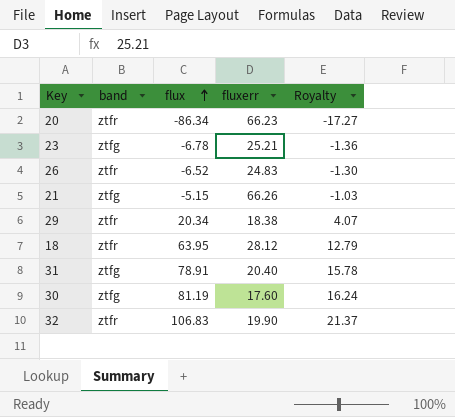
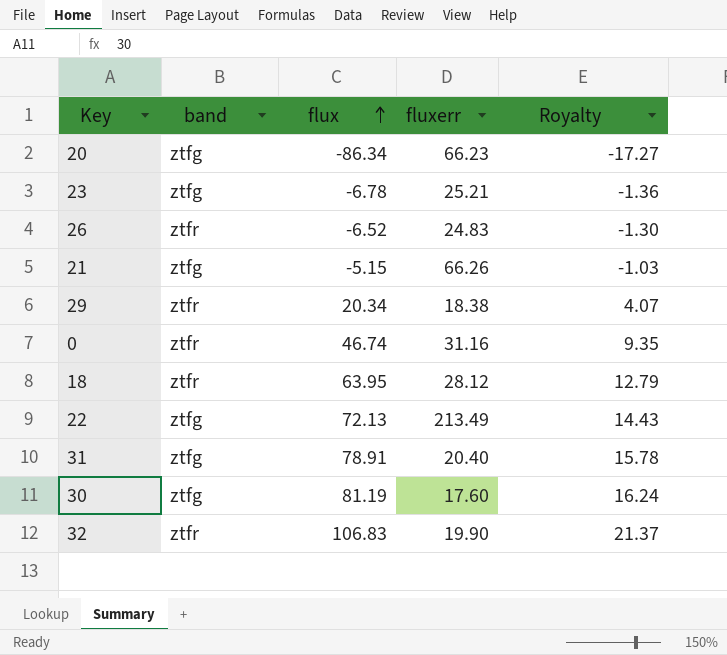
20 | band: ztfr -> ztfg
row 0: none -> ztfr | 46.74 | 31.16 | 9.35
row 22: none -> ztfg | 72.13 | 213.49 | 14.43

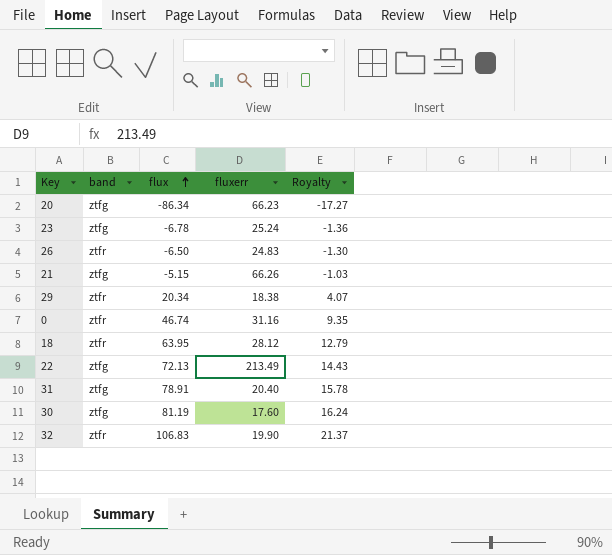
23 | fluxerr: 25.21 -> 25.24
26 | flux: -6.52 -> -6.50

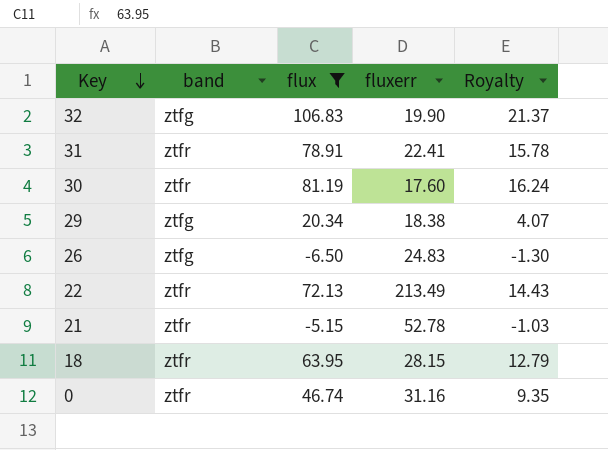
filter: none -> flux >= -6.50
row order: flux ascending -> Key descending
32 | band: ztfr -> ztfg
31 | band: ztfg -> ztfr
31 | fluxerr: 20.40 -> 22.41
30 | band: ztfg -> ztfr
29 | band: ztfr -> ztfg
26 | band: ztfr -> ztfg
22 | band: ztfg -> ztfr
21 | band: ztfg -> ztfr
21 | fluxerr: 66.26 -> 52.78
18 | fluxerr: 28.12 -> 28.15

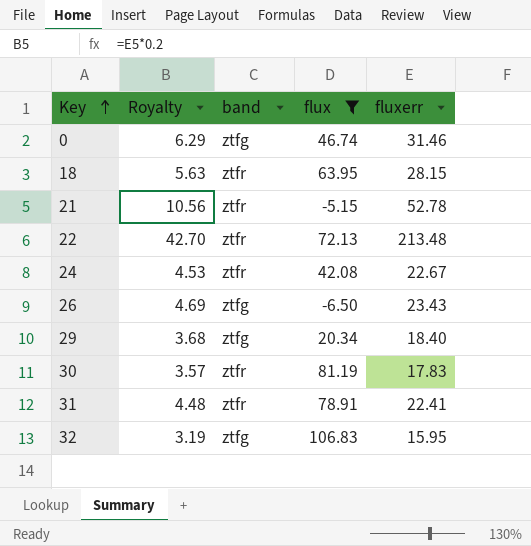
row order: Key descending -> Key ascending
column Royalty | formula: [flux] * 0.2 -> [fluxerr] * 0.2
column Royalty | position: 5 -> 2
0 | band: ztfr -> ztfg
0 | fluxerr: 31.16 -> 31.46
22 | fluxerr: 213.49 -> 213.48
row 24: none -> 4.53 | ztfr | 42.08 | 22.67
26 | fluxerr: 24.83 -> 23.43
29 | fluxerr: 18.38 -> 18.40
30 | fluxerr: 17.60 -> 17.83
32 | fluxerr: 19.90 -> 15.95

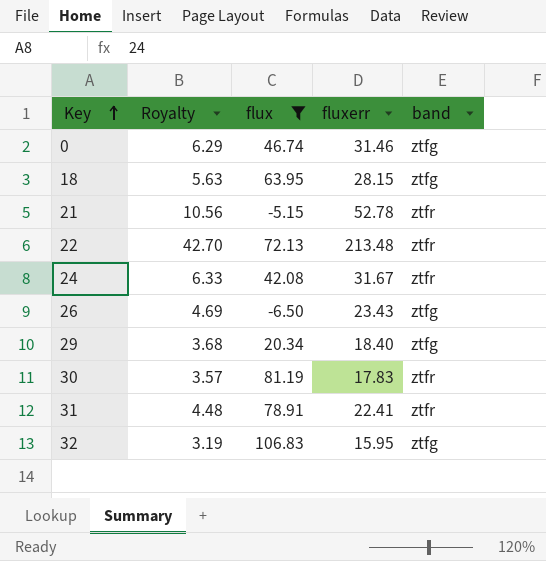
column band | position: 3 -> 5
18 | band: ztfr -> ztfg
24 | Royalty: 4.53 -> 6.33
24 | fluxerr: 22.67 -> 31.67

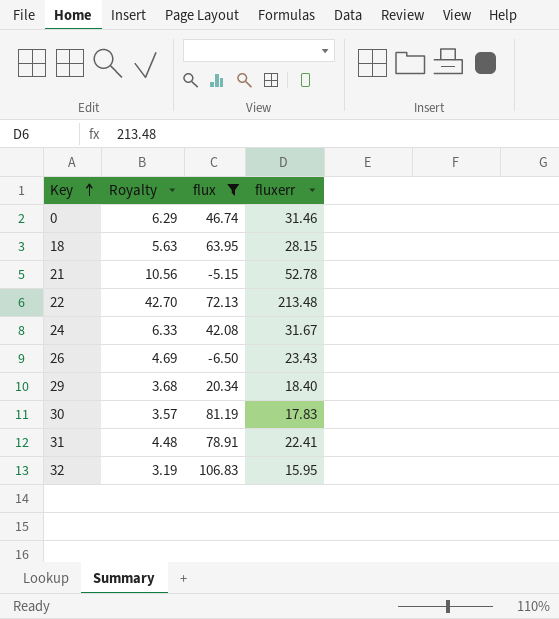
column band | position: 5 -> none

